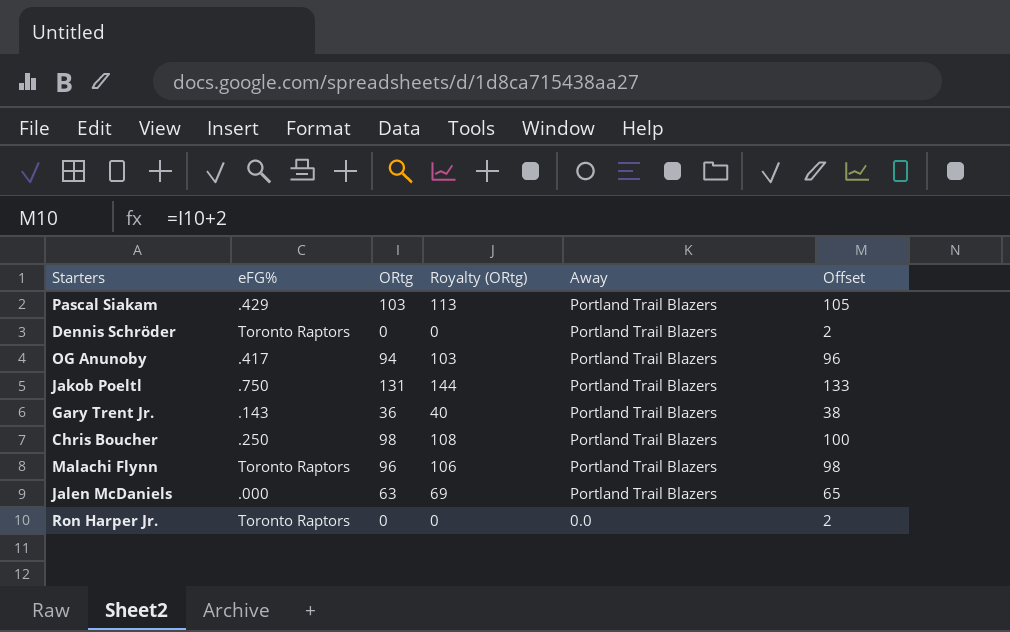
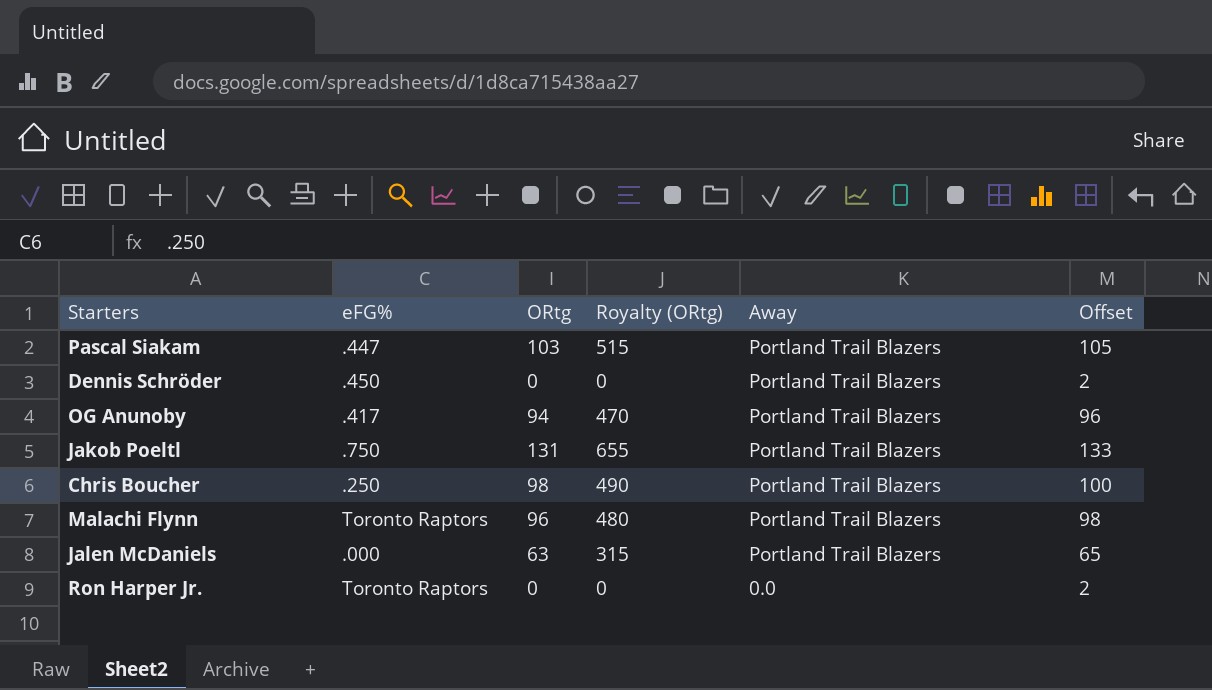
column Royalty (ORtg) | formula: [ORtg] * 1.1 -> [ORtg] * 5
row Gary Trent Jr.: .143 | 36 | 40 | Portland Trail Blazers | 38 -> none
Pascal Siakam | eFG%: .429 -> .447
Dennis Schröder | eFG%: Toronto Raptors -> .450

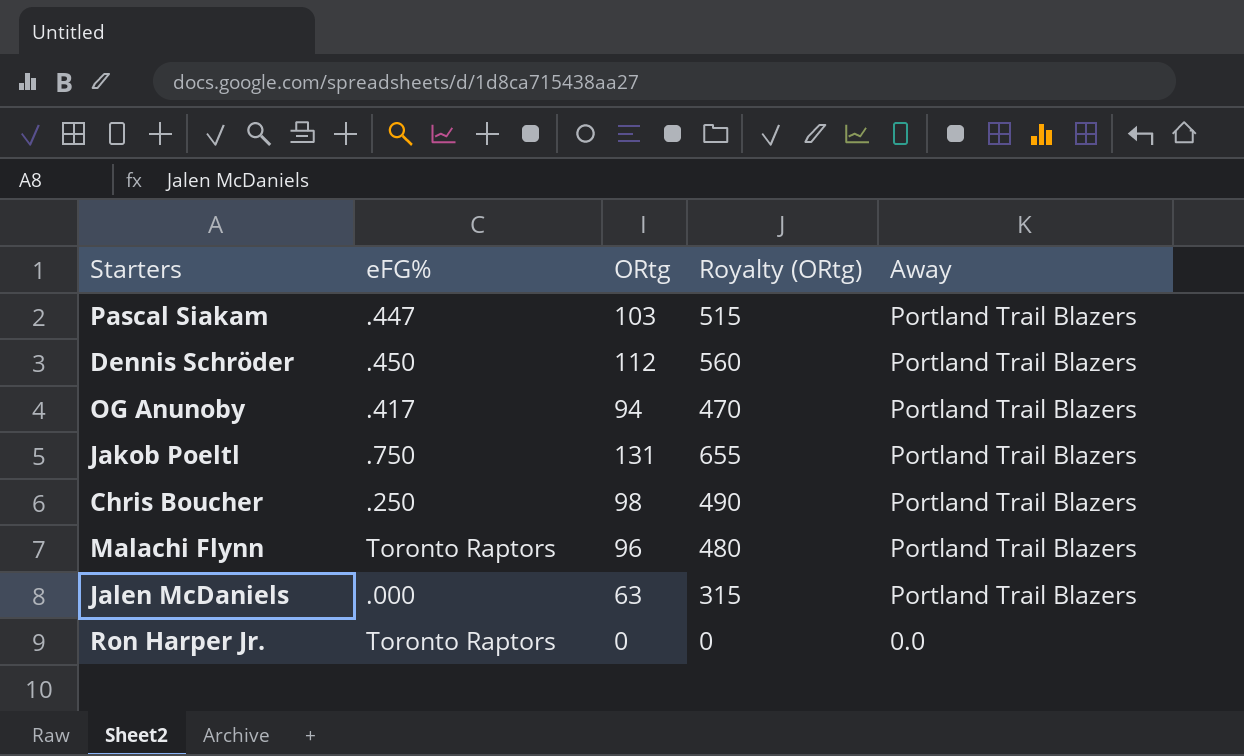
column Offset | formula: [ORtg] + 2 -> none
Dennis Schröder | ORtg: 0 -> 112
Dennis Schröder | Royalty (ORtg): 0 -> 560

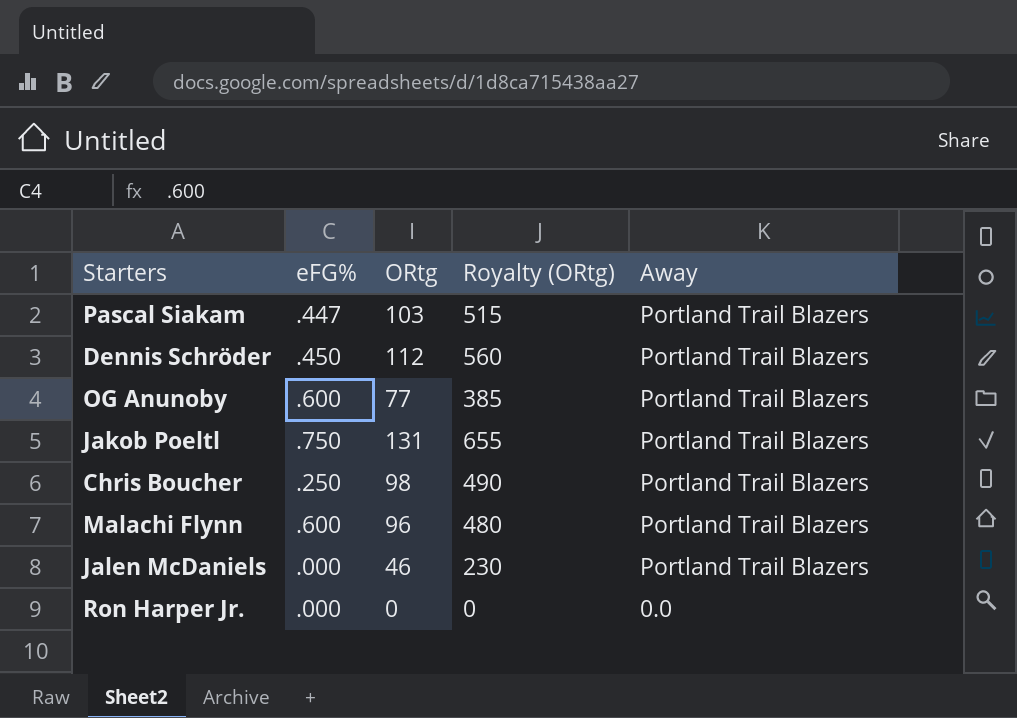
OG Anunoby | eFG%: .417 -> .600
OG Anunoby | ORtg: 94 -> 77
OG Anunoby | Royalty (ORtg): 470 -> 385
Malachi Flynn | eFG%: Toronto Raptors -> .600
Jalen McDaniels | ORtg: 63 -> 46
Jalen McDaniels | Royalty (ORtg): 315 -> 230
Ron Harper Jr. | eFG%: Toronto Raptors -> .000

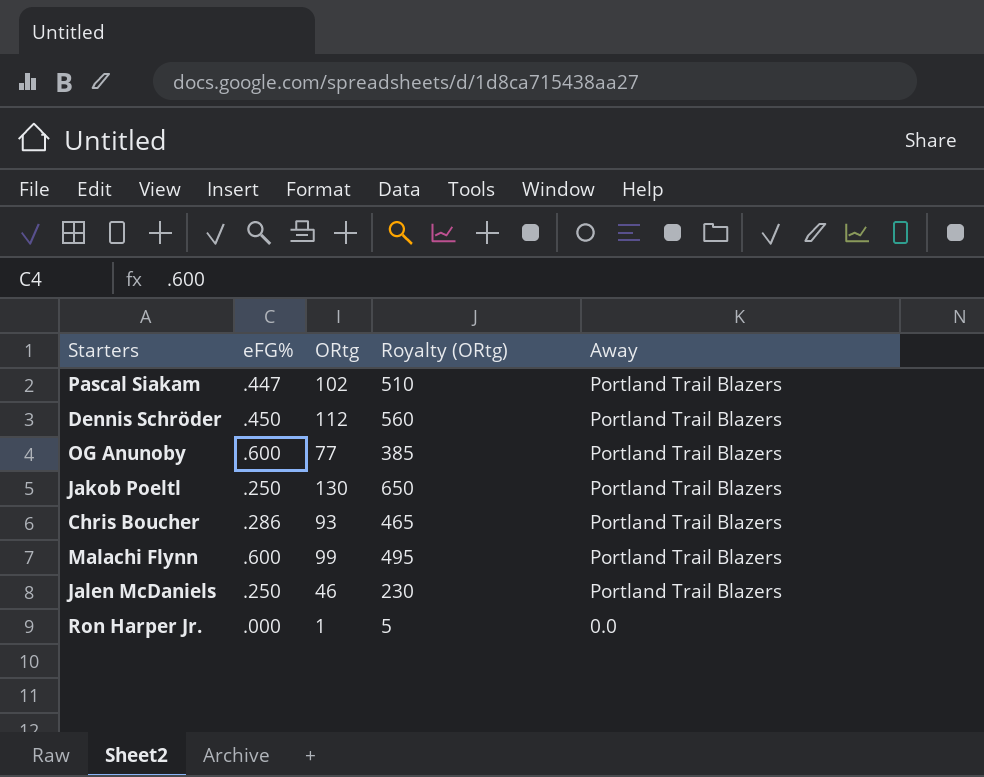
Pascal Siakam | ORtg: 103 -> 102
Pascal Siakam | Royalty (ORtg): 515 -> 510
Jakob Poeltl | eFG%: .750 -> .250
Jakob Poeltl | ORtg: 131 -> 130
Jakob Poeltl | Royalty (ORtg): 655 -> 650
Chris Boucher | eFG%: .250 -> .286
Chris Boucher | ORtg: 98 -> 93
Chris Boucher | Royalty (ORtg): 490 -> 465
Malachi Flynn | ORtg: 96 -> 99
Malachi Flynn | Royalty (ORtg): 480 -> 495
Jalen McDaniels | eFG%: .000 -> .250
Ron Harper Jr. | ORtg: 0 -> 1
Ron Harper Jr. | Royalty (ORtg): 0 -> 5

